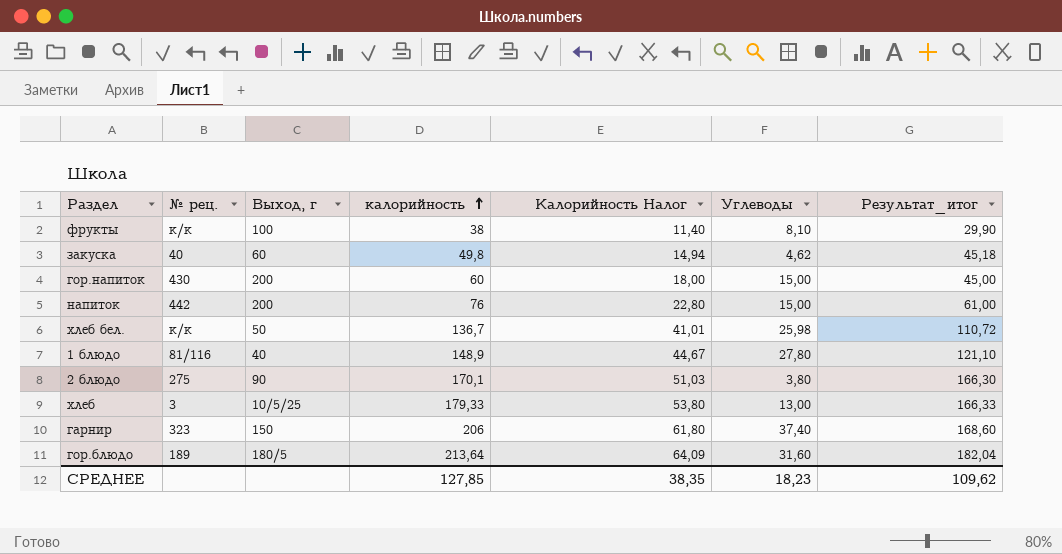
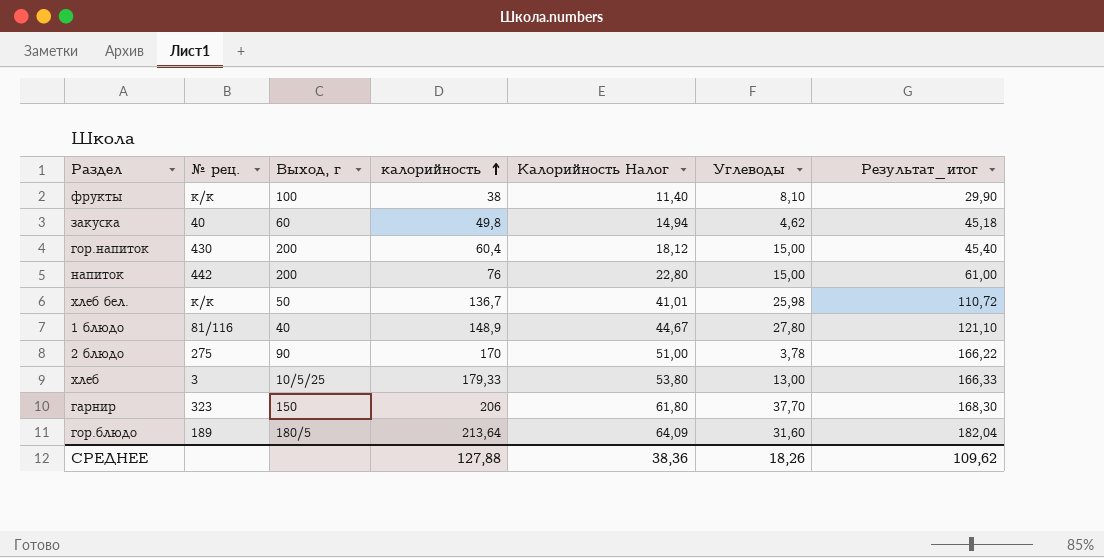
гор.напиток | калорийность: 60 -> 60,4
гор.напиток | Калорийность Налог: 18,00 -> 18,12
гор.напиток | Результат_итог: 45,00 -> 45,40
2 блюдо | калорийность: 170,1 -> 170
2 блюдо | Калорийность Налог: 51,03 -> 51,00
2 блюдо | Углеводы: 3,80 -> 3,78
2 блюдо | Результат_итог: 166,30 -> 166,22
гарнир | Углеводы: 37,40 -> 37,70
гарнир | Результат_итог: 168,60 -> 168,30
СРЕДНЕЕ | калорийность: 127,85 -> 127,88
СРЕДНЕЕ | Калорийность Налог: 38,35 -> 38,36
СРЕДНЕЕ | Углеводы: 18,23 -> 18,26

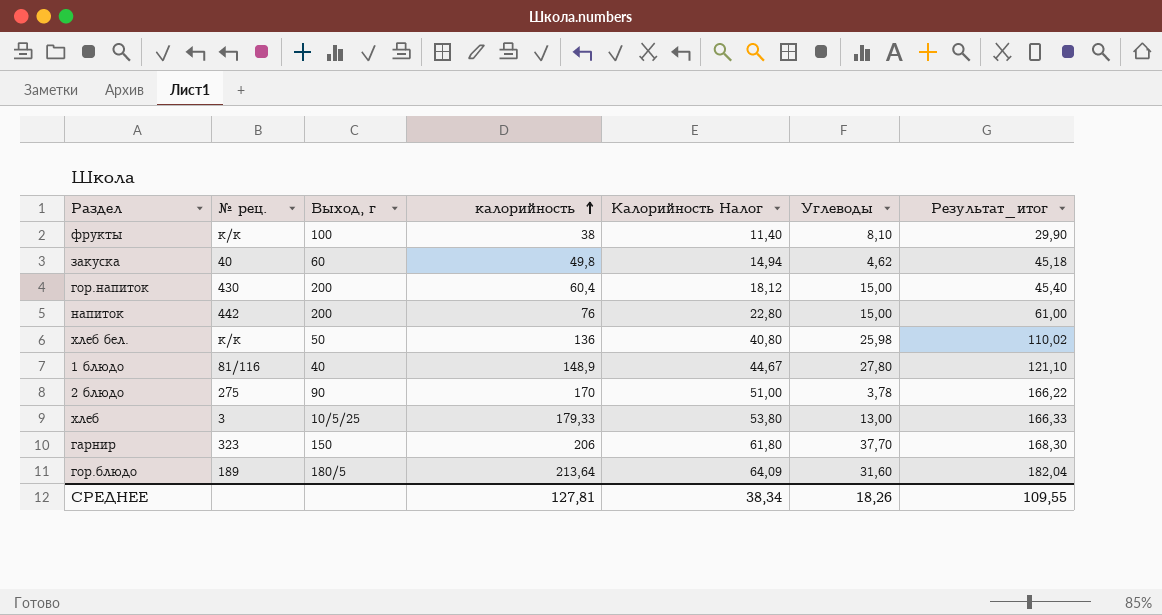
хлеб бел. | калорийность: 136,7 -> 136
хлеб бел. | Калорийность Налог: 41,01 -> 40,80
хлеб бел. | Результат_итог: 110,72 -> 110,02
СРЕДНЕЕ | калорийность: 127,88 -> 127,81
СРЕДНЕЕ | Калорийность Налог: 38,36 -> 38,34
СРЕДНЕЕ | Результат_итог: 109,62 -> 109,55

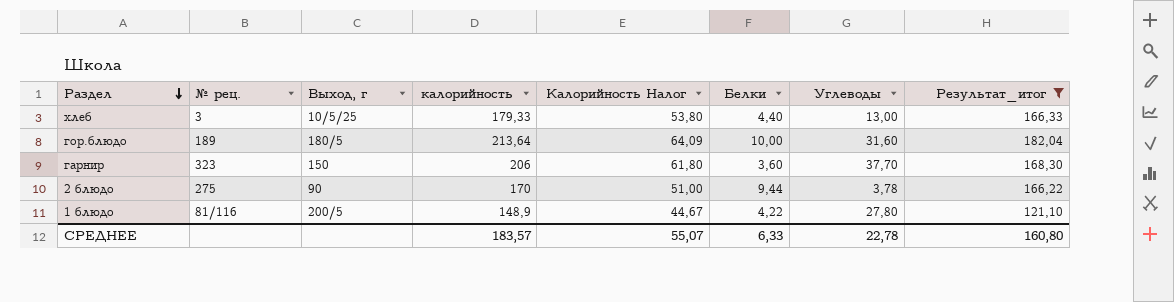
filter: none -> Результат_итог >= 121,10
row order: калорийность ascending -> Раздел descending
column Белки | position: none -> 6
1 блюдо | Выход, г: 40 -> 200/5
СРЕДНЕЕ | калорийность: 127,81 -> 183,57
СРЕДНЕЕ | Калорийность Налог: 38,34 -> 55,07
СРЕДНЕЕ | Углеводы: 18,26 -> 22,78
СРЕДНЕЕ | Результат_итог: 109,55 -> 160,80

